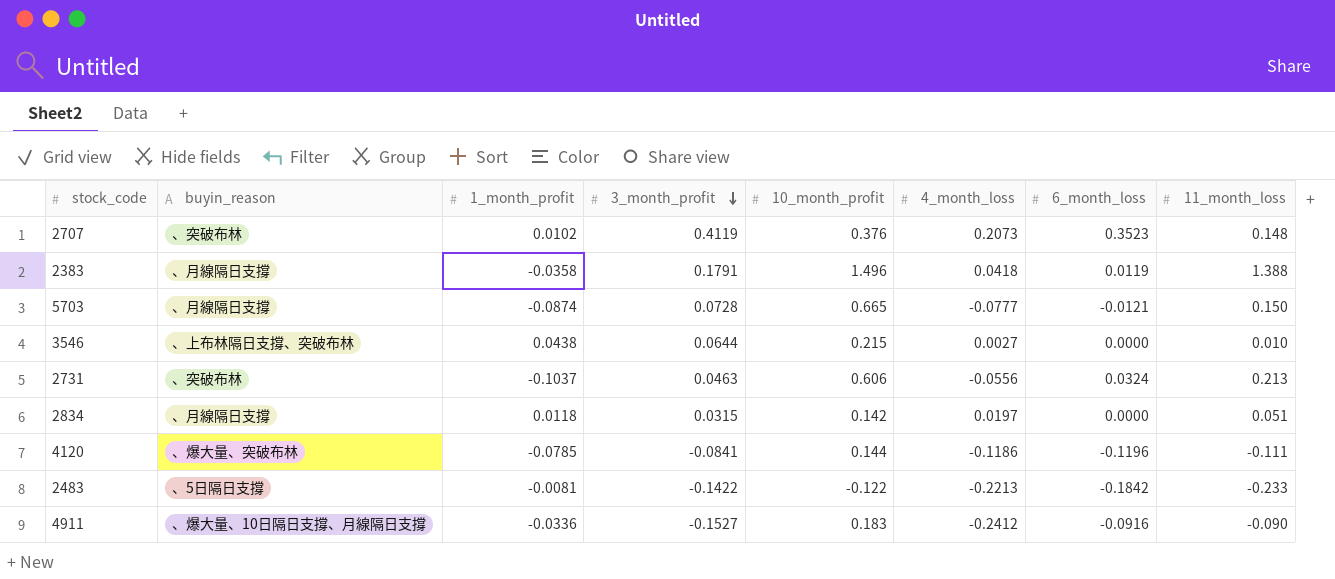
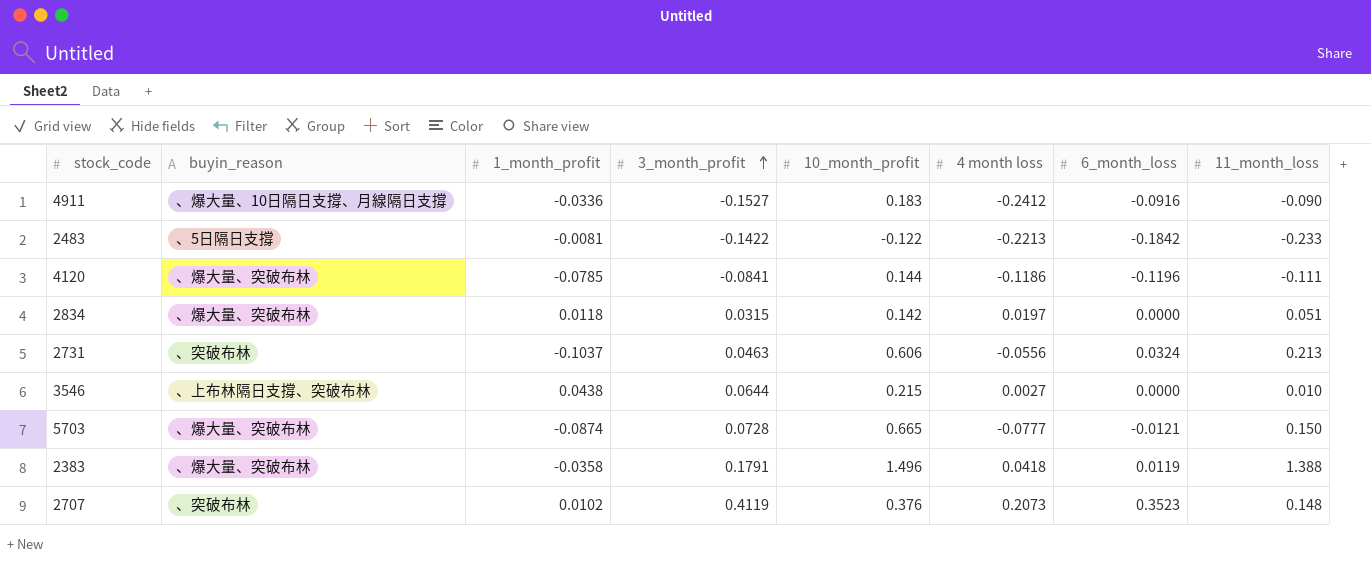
row order: 3_month_profit descending -> 3_month_profit ascending
column name: 4_month_loss -> 4 month loss
2834 | buyin_reason: 、月線隔日支撐 -> 、爆大量、突破布林
5703 | buyin_reason: 、月線隔日支撐 -> 、爆大量、突破布林
2383 | buyin_reason: 、月線隔日支撐 -> 、爆大量、突破布林

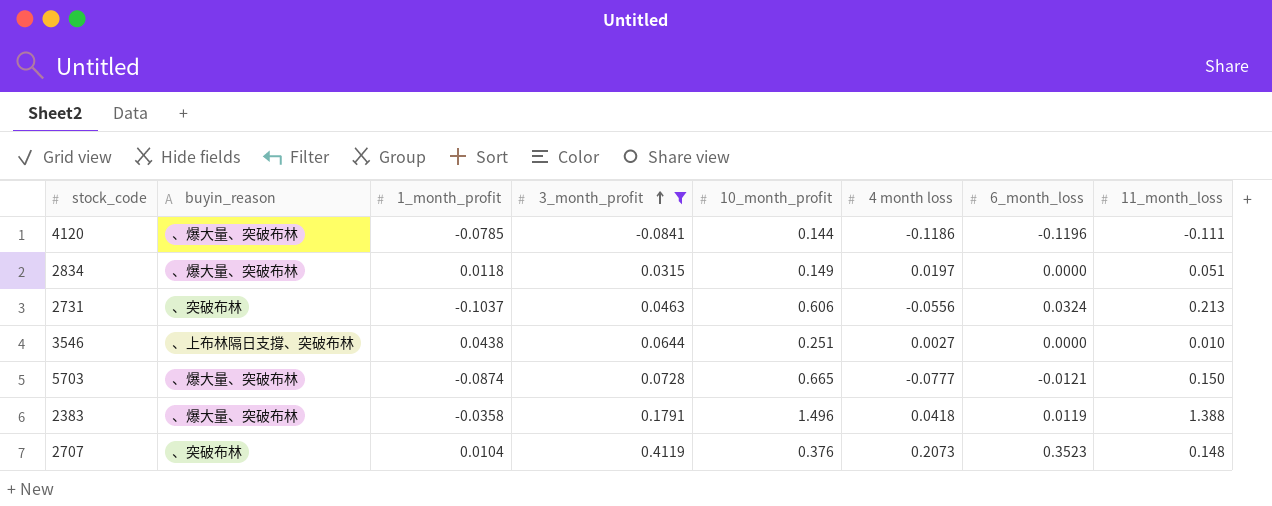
filter: none -> 3_month_profit >= -0.0841
2834 | 10_month_profit: 0.142 -> 0.149
3546 | 10_month_profit: 0.215 -> 0.251
2707 | 1_month_profit: 0.0102 -> 0.0104

